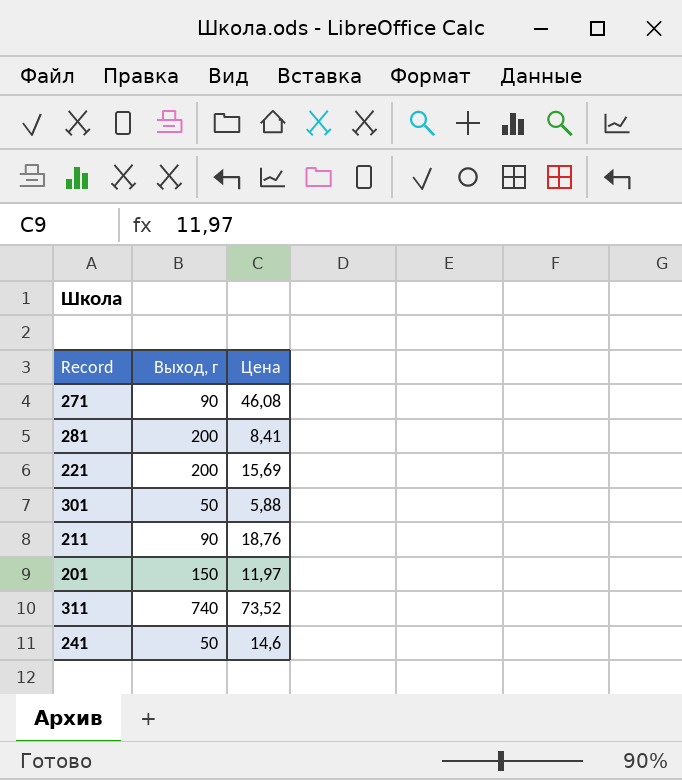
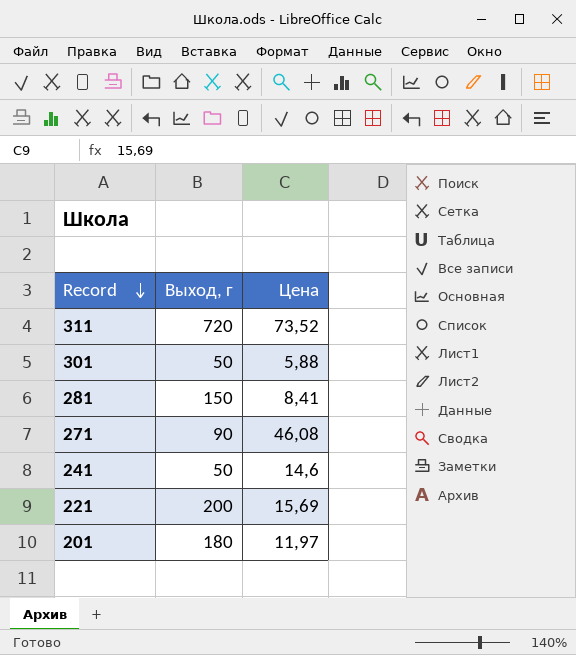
row order: none -> Record descending
row 211: 90 | 18,76 -> none
311 | Выход, г: 740 -> 720
281 | Выход, г: 200 -> 150
201 | Выход, г: 150 -> 180

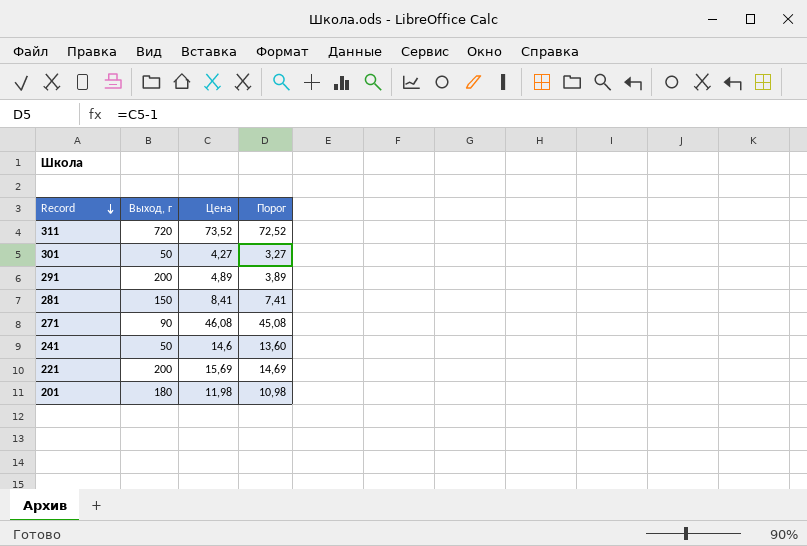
column Порог | formula: none -> [Цена] - 1
301 | Цена: 5,88 -> 4,27
row 291: none -> 200 | 4,89 | 3,89
201 | Цена: 11,97 -> 11,98

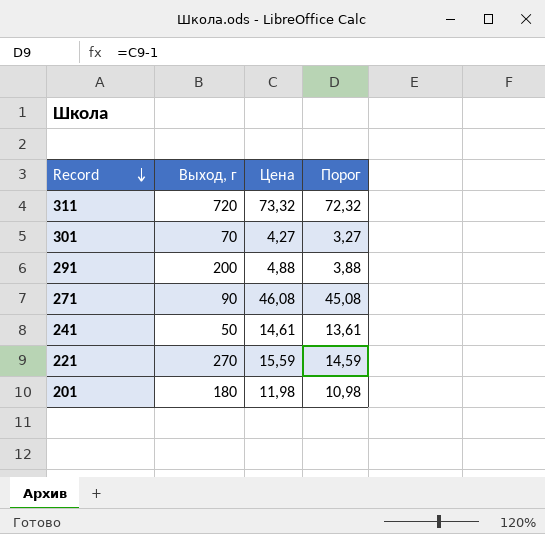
row 281: 150 | 8,41 | 7,41 -> none
311 | Цена: 73,52 -> 73,32
311 | Порог: 72,52 -> 72,32
301 | Выход, г: 50 -> 70
291 | Цена: 4,89 -> 4,88
291 | Порог: 3,89 -> 3,88
241 | Цена: 14,6 -> 14,61
241 | Порог: 13,60 -> 13,61
221 | Выход, г: 200 -> 270
221 | Цена: 15,69 -> 15,59
221 | Порог: 14,69 -> 14,59

